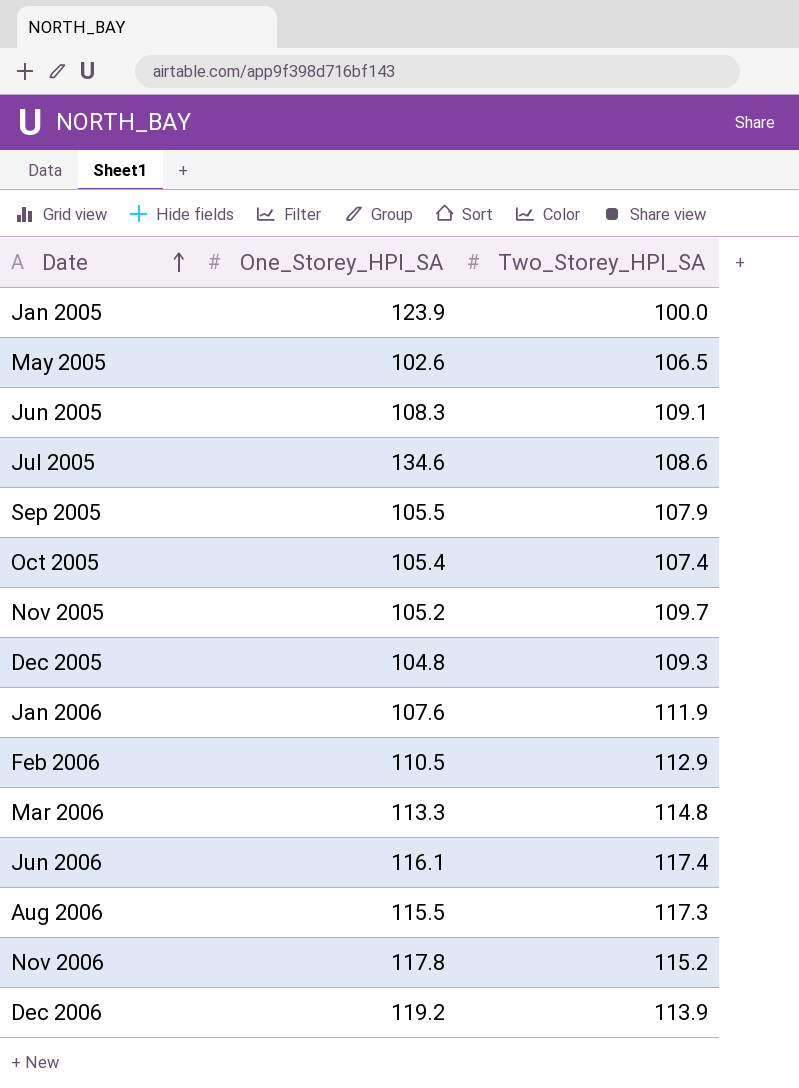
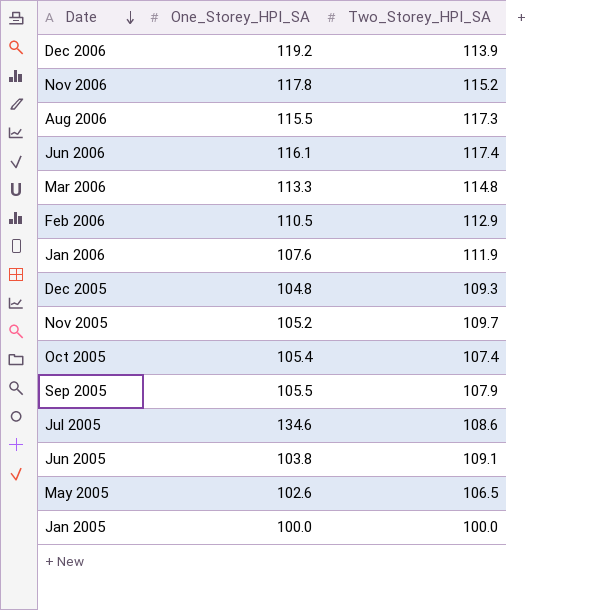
row order: Date ascending -> Date descending
Jun 2005 | One_Storey_HPI_SA: 108.3 -> 103.8
Jan 2005 | One_Storey_HPI_SA: 123.9 -> 100.0

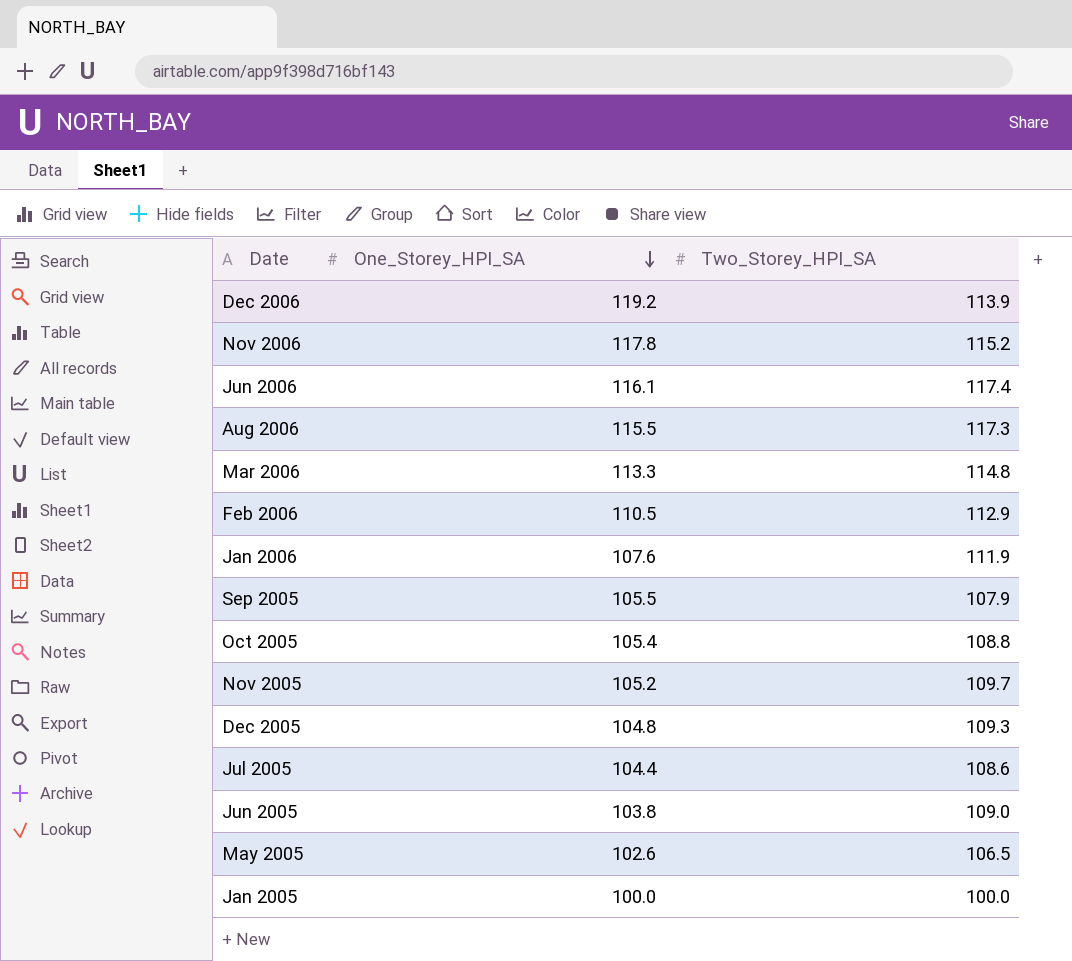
row order: Date descending -> One_Storey_HPI_SA descending
Oct 2005 | Two_Storey_HPI_SA: 107.4 -> 108.8
Jul 2005 | One_Storey_HPI_SA: 134.6 -> 104.4
Jun 2005 | Two_Storey_HPI_SA: 109.1 -> 109.0

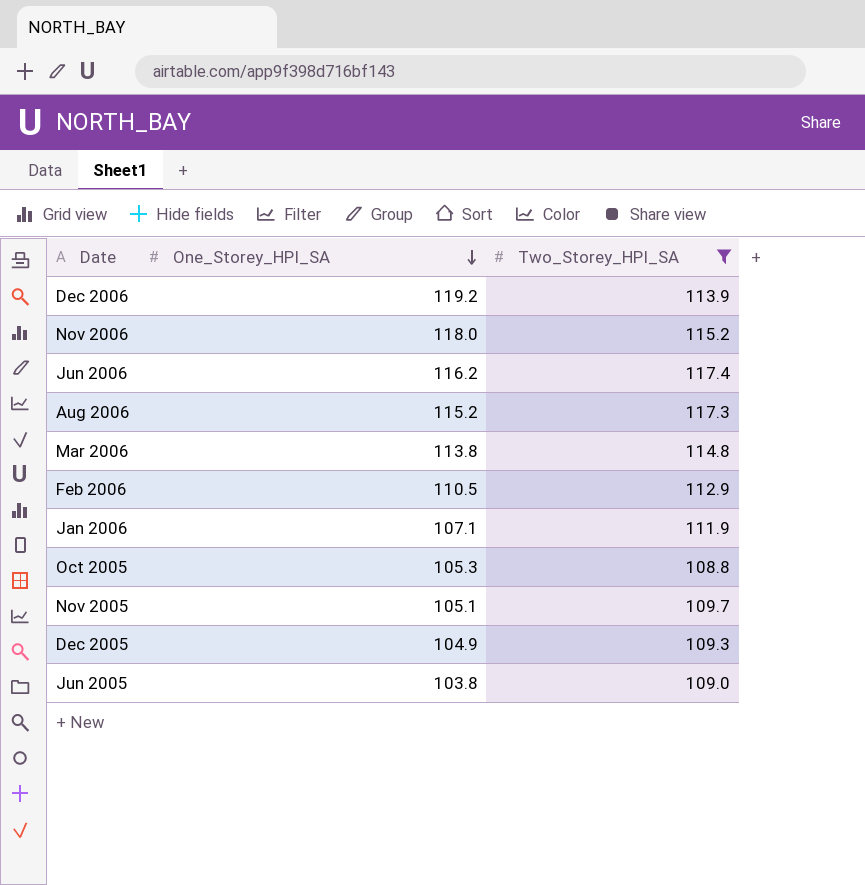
filter: none -> Two_Storey_HPI_SA >= 108.8
Nov 2006 | One_Storey_HPI_SA: 117.8 -> 118.0
Jun 2006 | One_Storey_HPI_SA: 116.1 -> 116.2
Aug 2006 | One_Storey_HPI_SA: 115.5 -> 115.2
Mar 2006 | One_Storey_HPI_SA: 113.3 -> 113.8
Jan 2006 | One_Storey_HPI_SA: 107.6 -> 107.1
Oct 2005 | One_Storey_HPI_SA: 105.4 -> 105.3
Nov 2005 | One_Storey_HPI_SA: 105.2 -> 105.1
Dec 2005 | One_Storey_HPI_SA: 104.8 -> 104.9

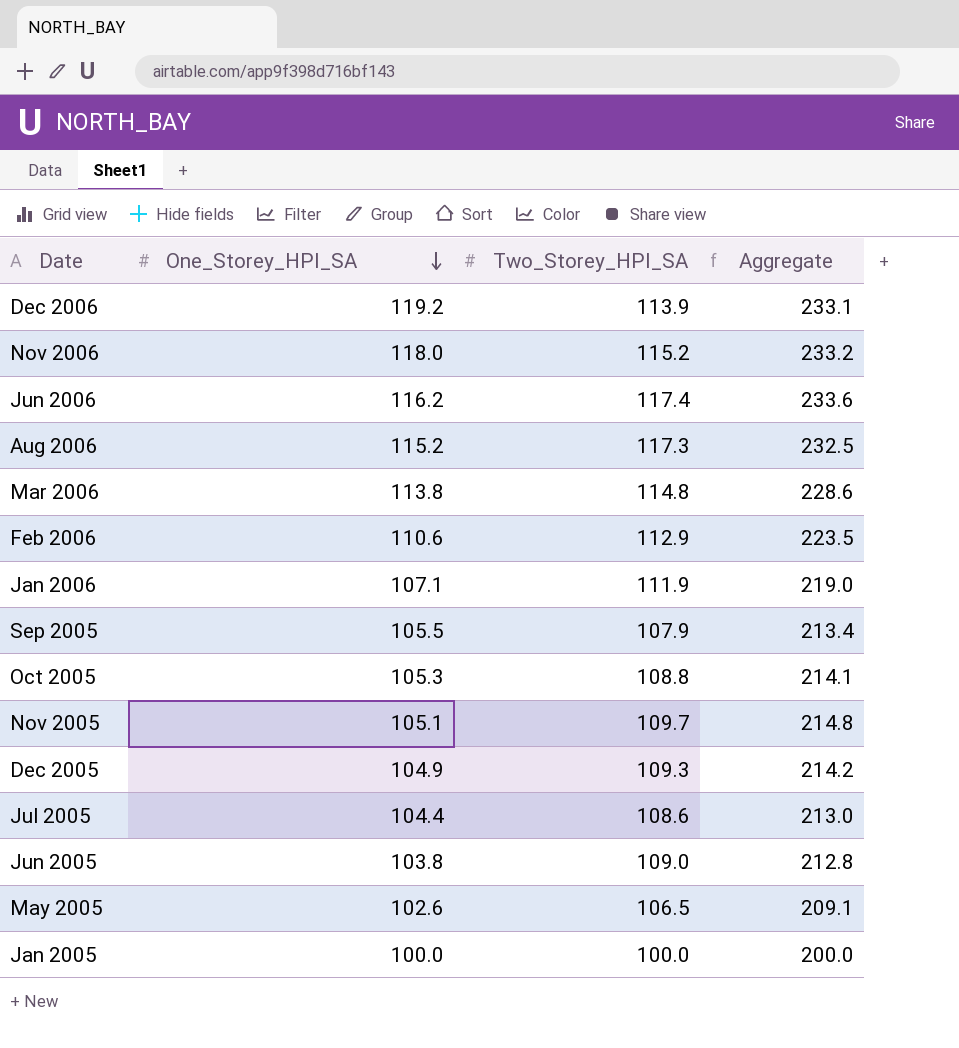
filter: Two_Storey_HPI_SA >= 108.8 -> none
column Aggregate | formula: none -> [One_Storey_HPI_SA] + [Two_Storey_HPI_SA]
Feb 2006 | One_Storey_HPI_SA: 110.5 -> 110.6

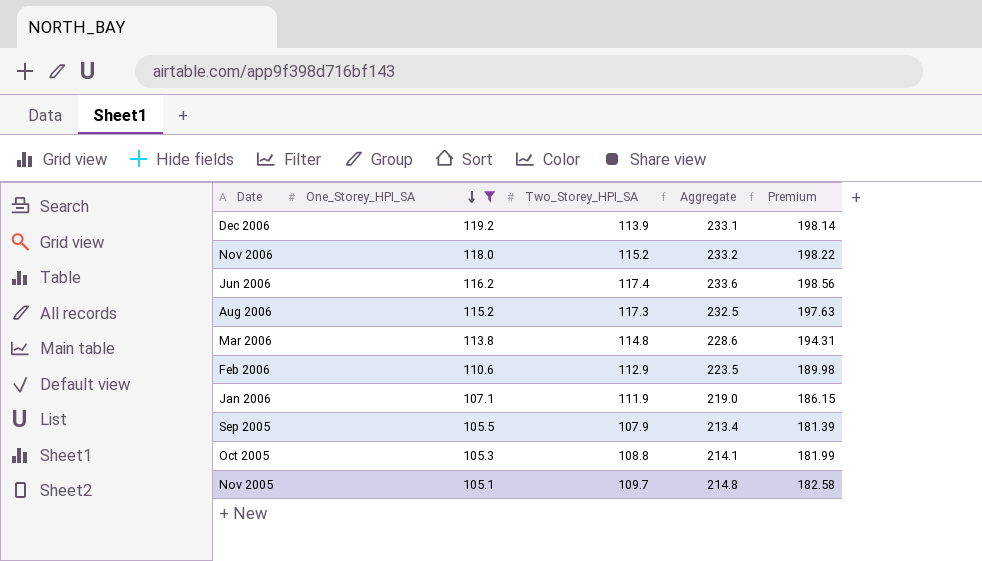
filter: none -> One_Storey_HPI_SA >= 105.1
column Premium | formula: none -> [Aggregate] * 0.85

